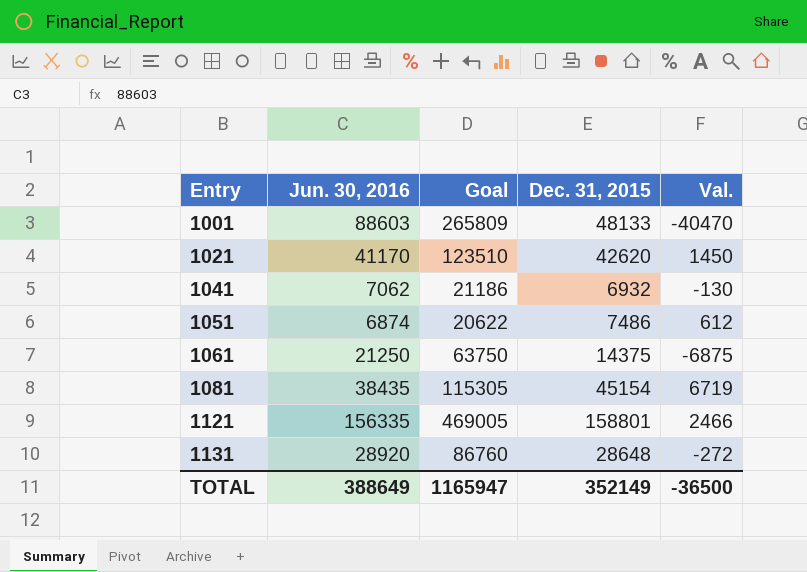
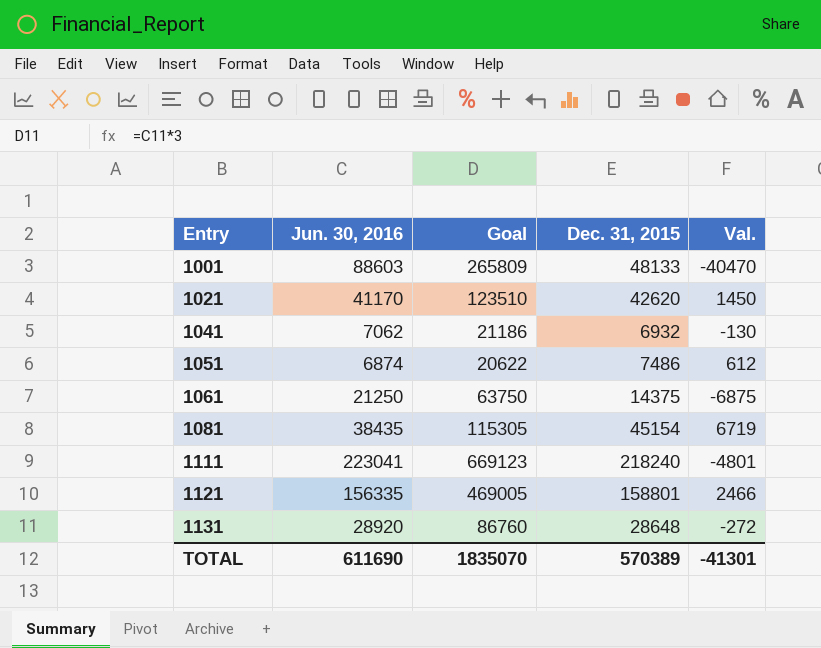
row 1111: none -> 223041 | 669123 | 218240 | -4801
TOTAL | Jun. 30, 2016: 388649 -> 611690
TOTAL | Goal: 1165947 -> 1835070
TOTAL | Dec. 31, 2015: 352149 -> 570389
TOTAL | Val.: -36500 -> -41301

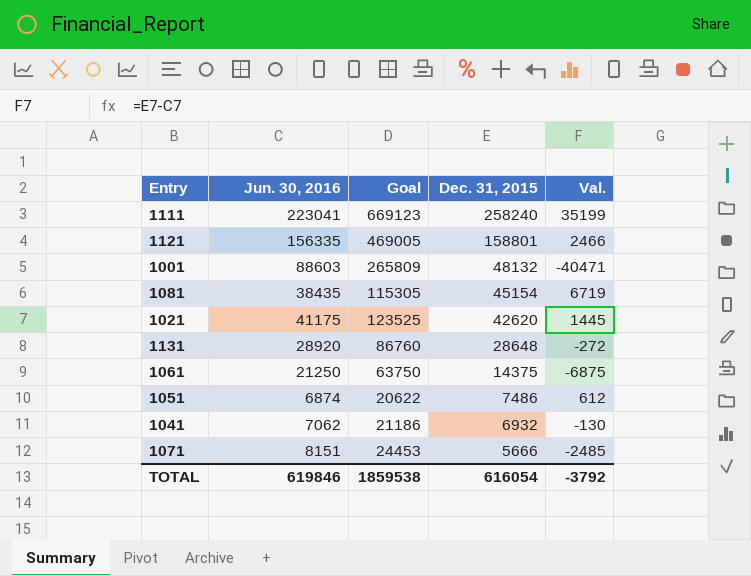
row order: Entry ascending -> Dec. 31, 2015 descending
1111 | Dec. 31, 2015: 218240 -> 258240
1111 | Val.: -4801 -> 35199
1001 | Dec. 31, 2015: 48133 -> 48132
1001 | Val.: -40470 -> -40471
1021 | Jun. 30, 2016: 41170 -> 41175
1021 | Goal: 123510 -> 123525
1021 | Val.: 1450 -> 1445
row 1071: none -> 8151 | 24453 | 5666 | -2485
TOTAL | Jun. 30, 2016: 611690 -> 619846
TOTAL | Goal: 1835070 -> 1859538
TOTAL | Dec. 31, 2015: 570389 -> 616054
TOTAL | Val.: -41301 -> -3792

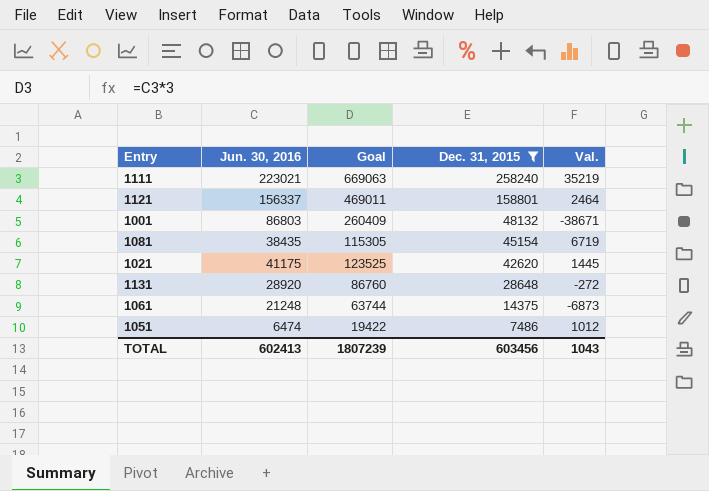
filter: none -> Dec. 31, 2015 >= 7486
1111 | Jun. 30, 2016: 223041 -> 223021
1111 | Goal: 669123 -> 669063
1111 | Val.: 35199 -> 35219
1121 | Jun. 30, 2016: 156335 -> 156337
1121 | Goal: 469005 -> 469011
1121 | Val.: 2466 -> 2464
1001 | Jun. 30, 2016: 88603 -> 86803
1001 | Goal: 265809 -> 260409
1001 | Val.: -40471 -> -38671
1061 | Jun. 30, 2016: 21250 -> 21248
1061 | Goal: 63750 -> 63744
1061 | Val.: -6875 -> -6873
1051 | Jun. 30, 2016: 6874 -> 6474
1051 | Goal: 20622 -> 19422
1051 | Val.: 612 -> 1012
TOTAL | Jun. 30, 2016: 619846 -> 602413
TOTAL | Goal: 1859538 -> 1807239
TOTAL | Dec. 31, 2015: 616054 -> 603456
TOTAL | Val.: -3792 -> 1043

